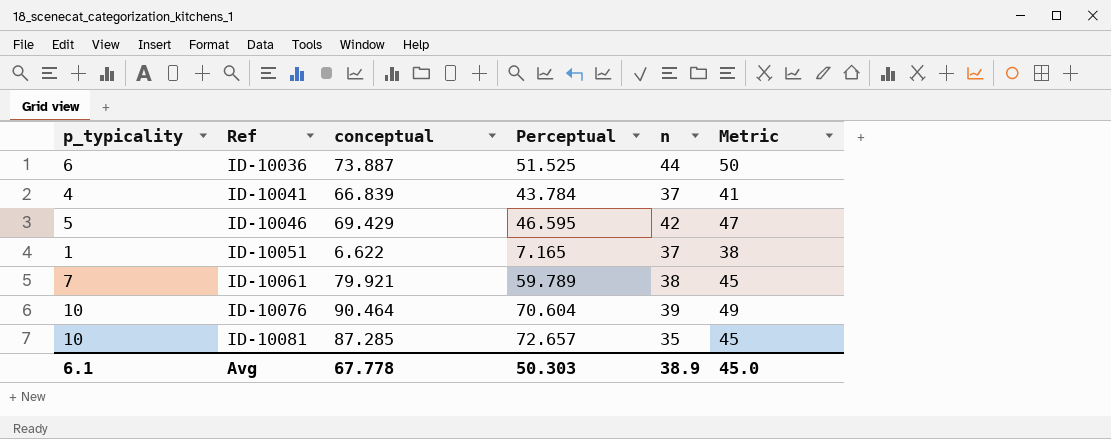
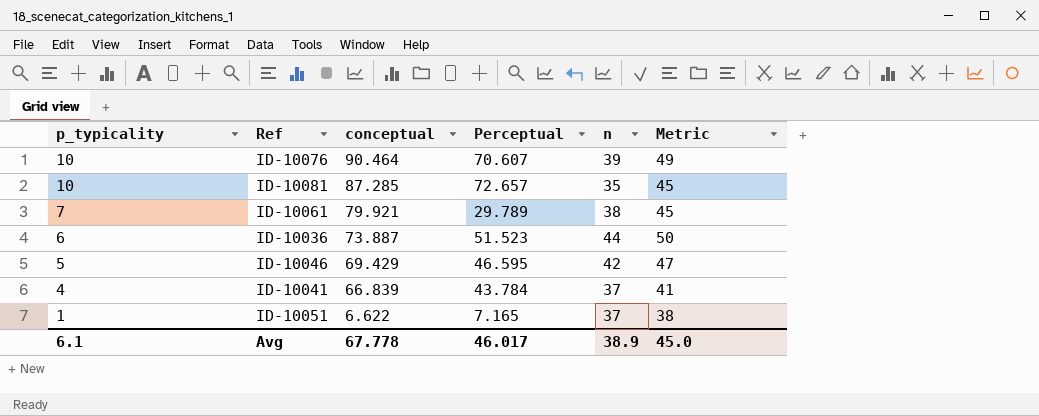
row order: Ref ascending -> p_typicality descending
ID-10076 | Perceptual: 70.604 -> 70.607
ID-10061 | Perceptual: 59.789 -> 29.789
ID-10036 | Perceptual: 51.525 -> 51.523
Avg | Perceptual: 50.303 -> 46.017

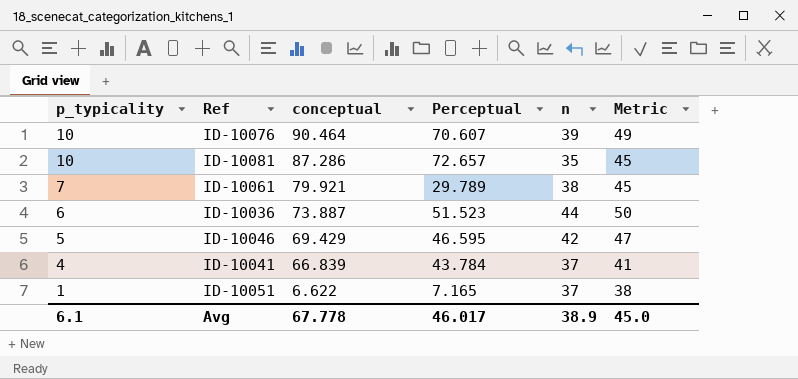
ID-10081 | conceptual: 87.285 -> 87.286

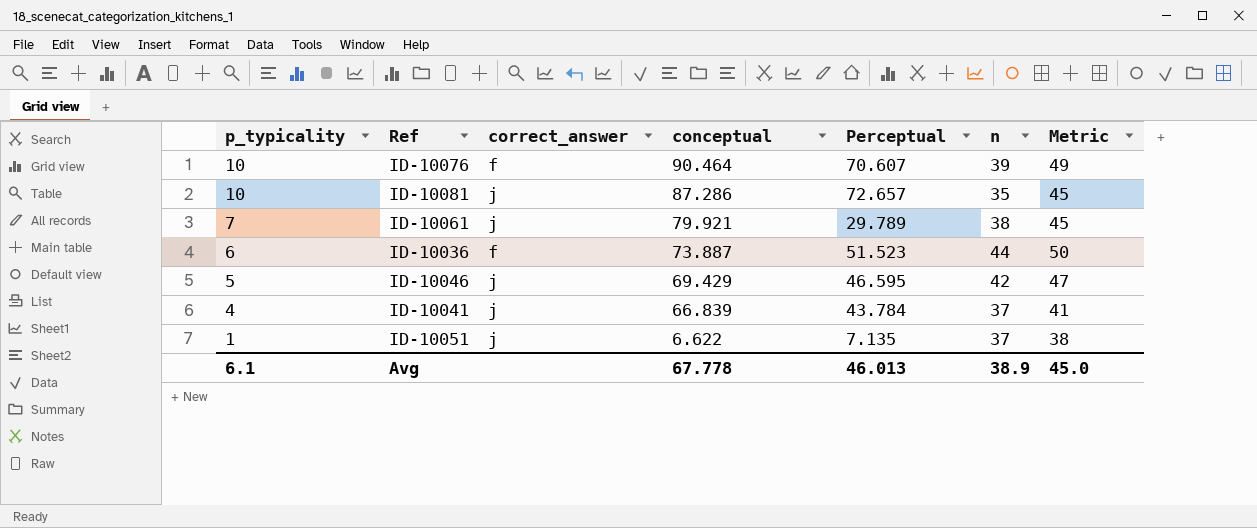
column correct_answer | position: none -> 3
ID-10051 | Perceptual: 7.165 -> 7.135
Avg | Perceptual: 46.017 -> 46.013

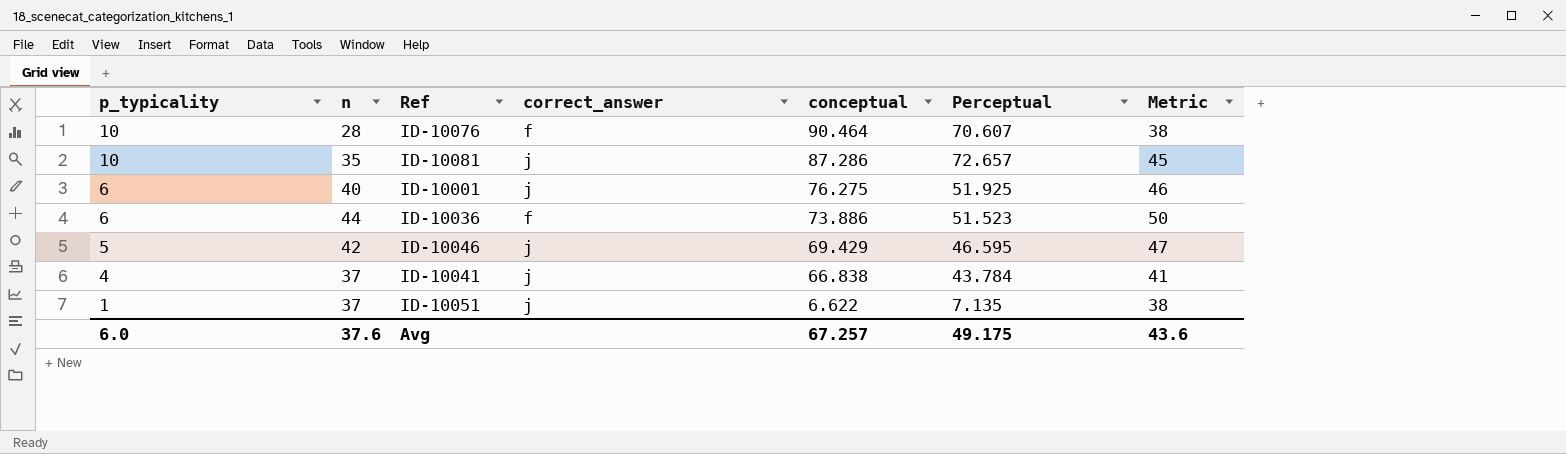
column n | position: 6 -> 2
row ID-10061: 7 | j | 79.921 | 29.789 | 38 | 45 -> none
ID-10076 | n: 39 -> 28
ID-10076 | Metric: 49 -> 38
row ID-10001: none -> 6 | 40 | j | 76.275 | 51.925 | 46
ID-10036 | conceptual: 73.887 -> 73.886
ID-10041 | conceptual: 66.839 -> 66.838
Avg | p_typicality: 6.1 -> 6.0
Avg | n: 38.9 -> 37.6
Avg | conceptual: 67.778 -> 67.257
Avg | Perceptual: 46.013 -> 49.175
Avg | Metric: 45.0 -> 43.6

